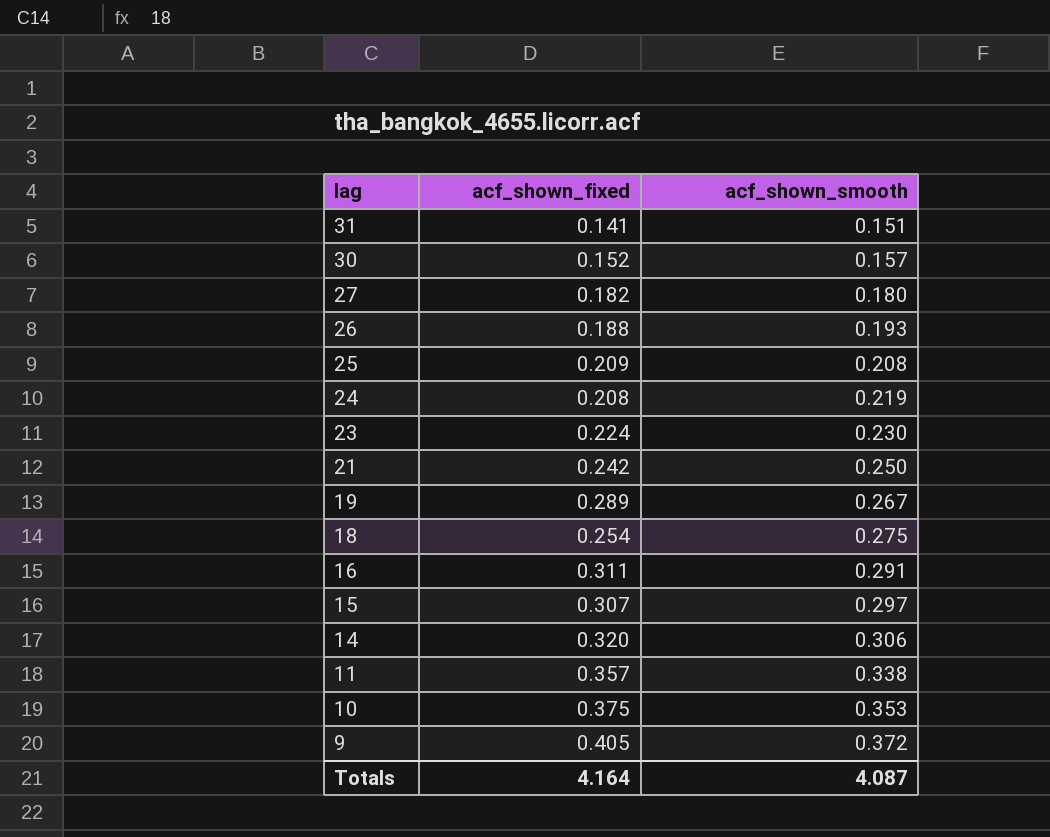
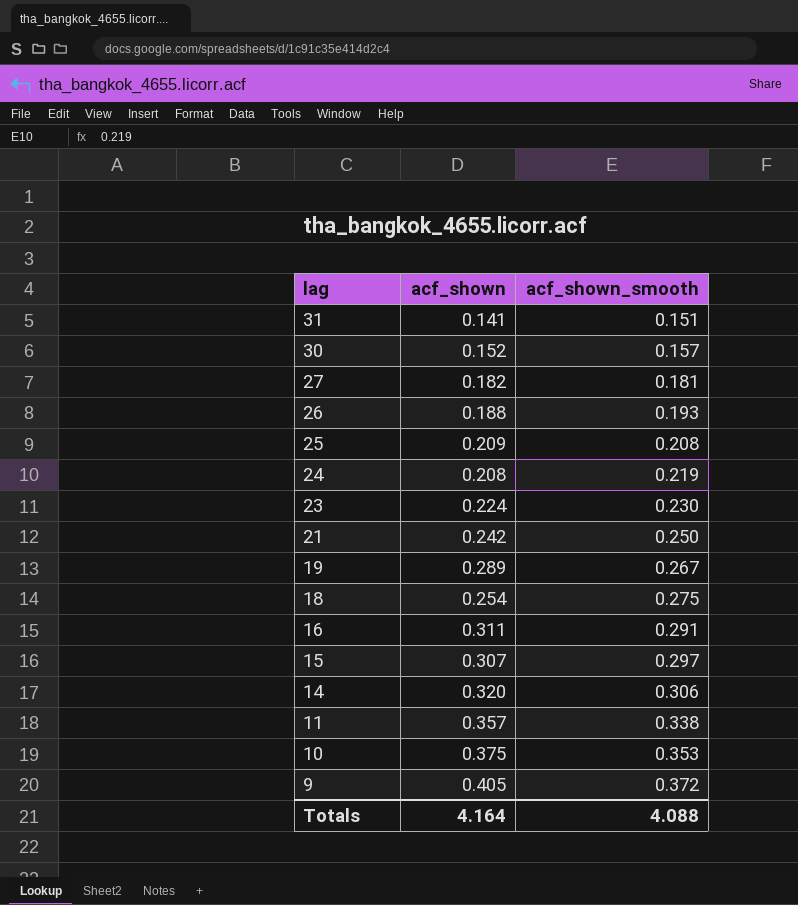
column name: acf_shown_fixed -> acf_shown
27 | acf_shown_smooth: 0.180 -> 0.181
Totals | acf_shown_smooth: 4.087 -> 4.088

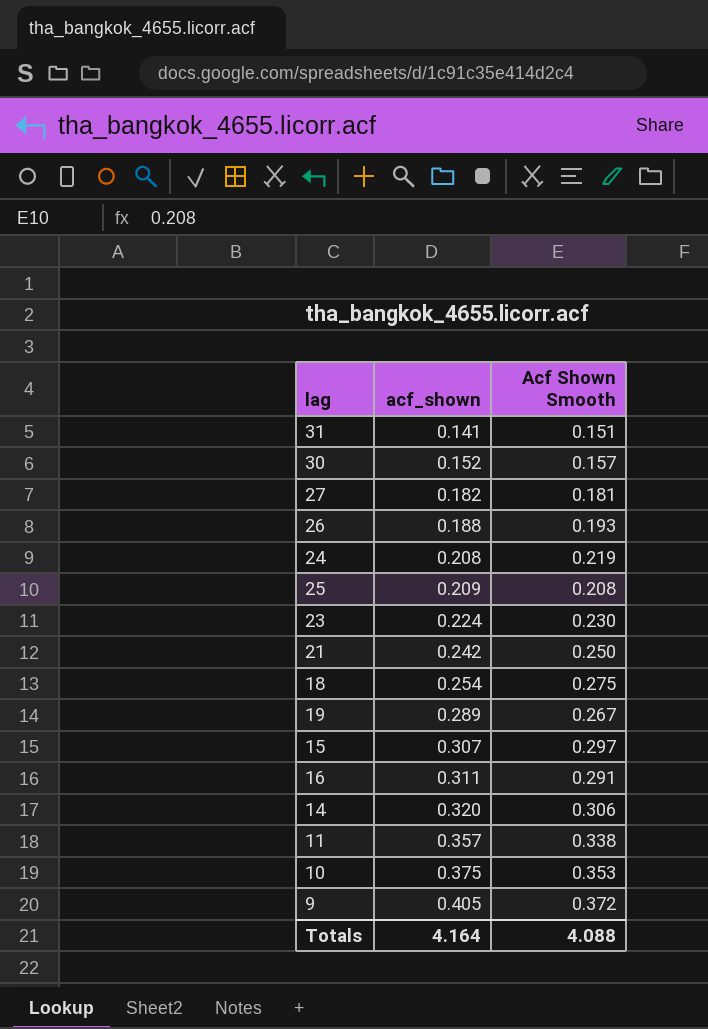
row order: lag descending -> acf_shown ascending
column name: acf_shown_smooth -> Acf Shown Smooth

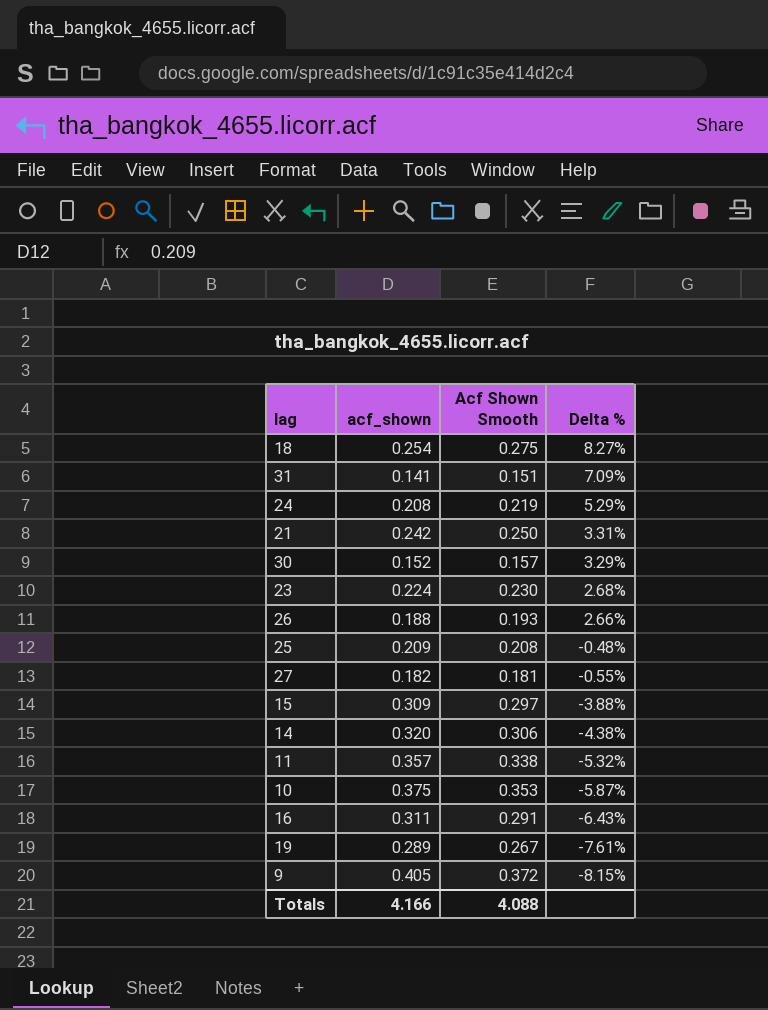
row order: acf_shown ascending -> Delta % descending
column Delta % | formula: none -> ([Acf Shown Smooth] - [acf_shown]) / [acf_shown]
15 | acf_shown: 0.307 -> 0.309
Totals | acf_shown: 4.164 -> 4.166

